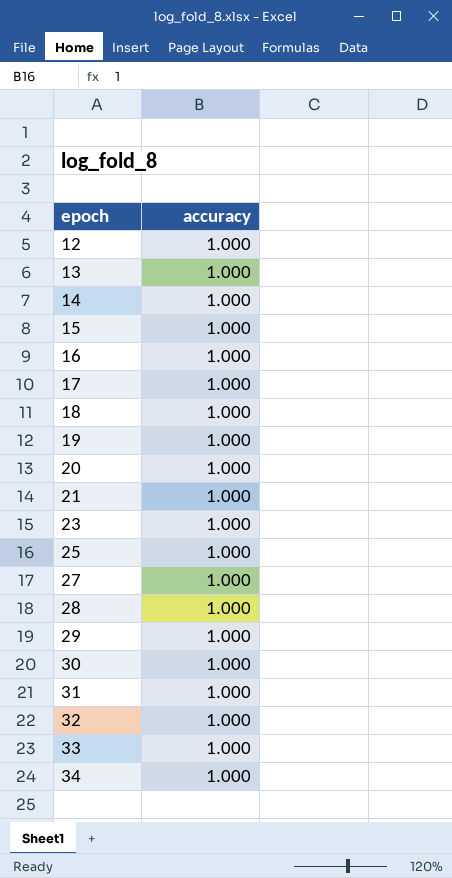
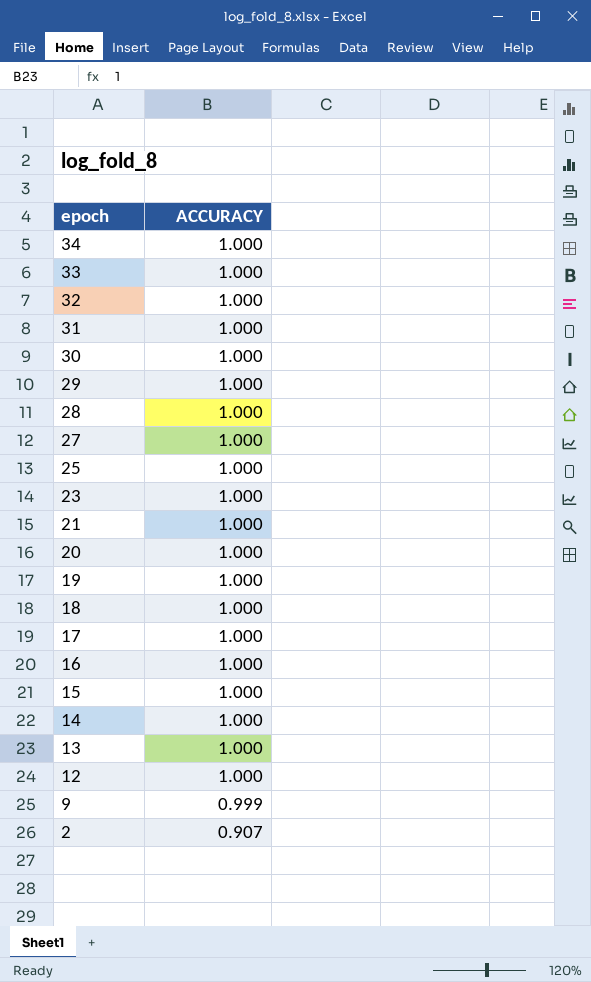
row order: epoch ascending -> epoch descending
column name: accuracy -> ACCURACY
row 9: none -> 0.999
row 2: none -> 0.907

